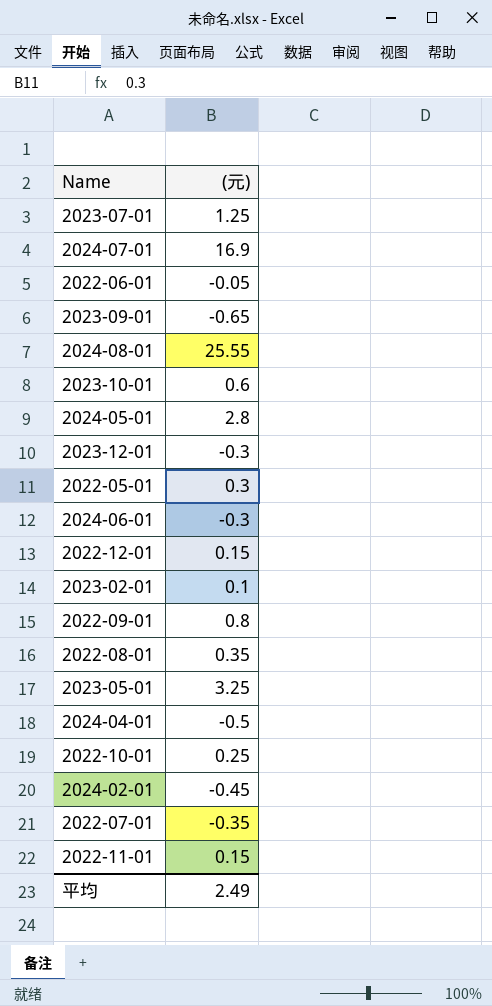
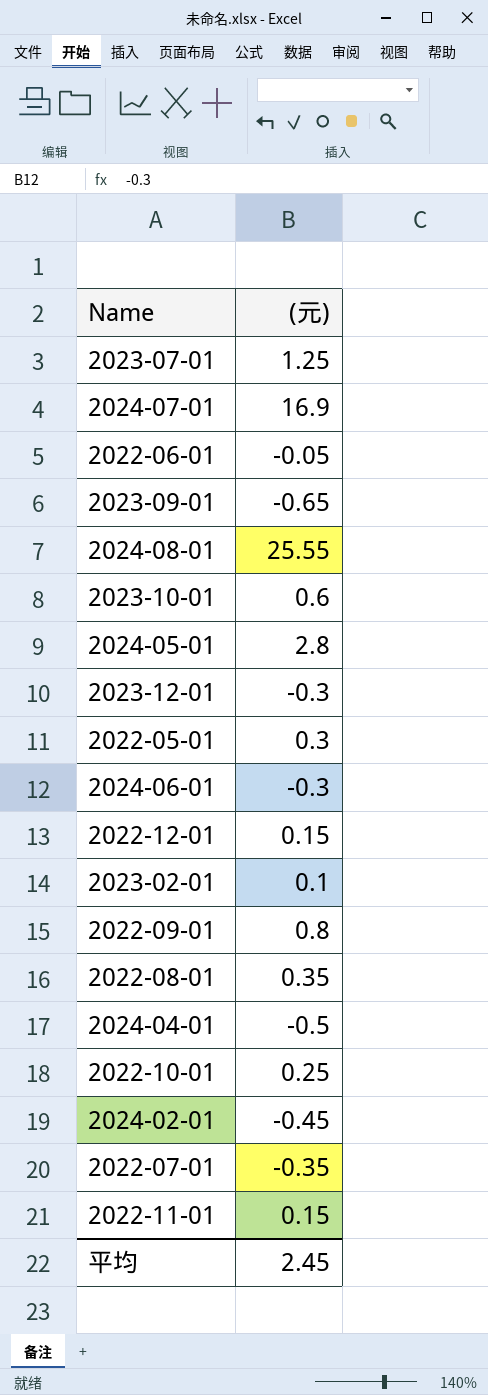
row 2023-05-01: 3.25 -> none
平均 | (元): 2.49 -> 2.45

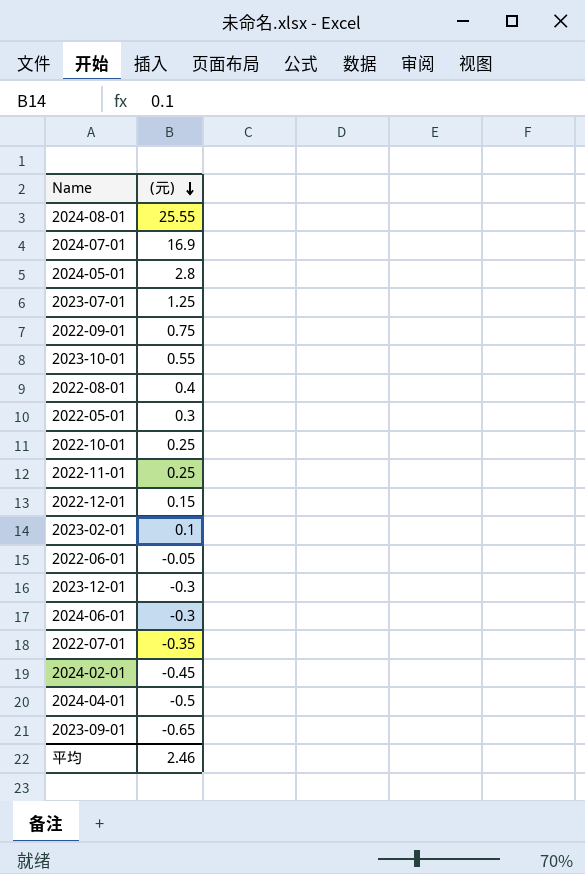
row order: none -> (元) descending
2022-09-01 | (元): 0.8 -> 0.75
2023-10-01 | (元): 0.6 -> 0.55
2022-08-01 | (元): 0.35 -> 0.4
2022-11-01 | (元): 0.15 -> 0.25
平均 | (元): 2.45 -> 2.46

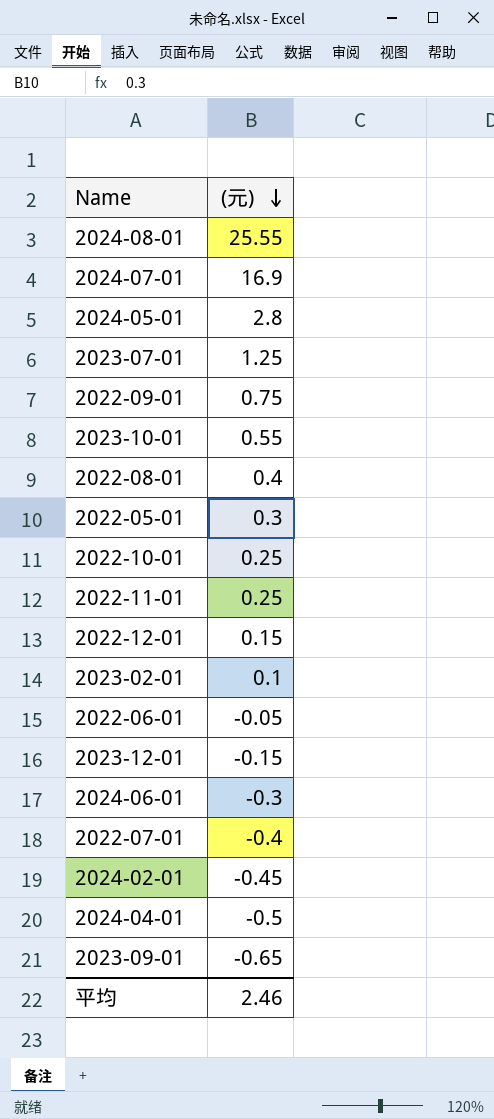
2023-12-01 | (元): -0.3 -> -0.15
2022-07-01 | (元): -0.35 -> -0.4

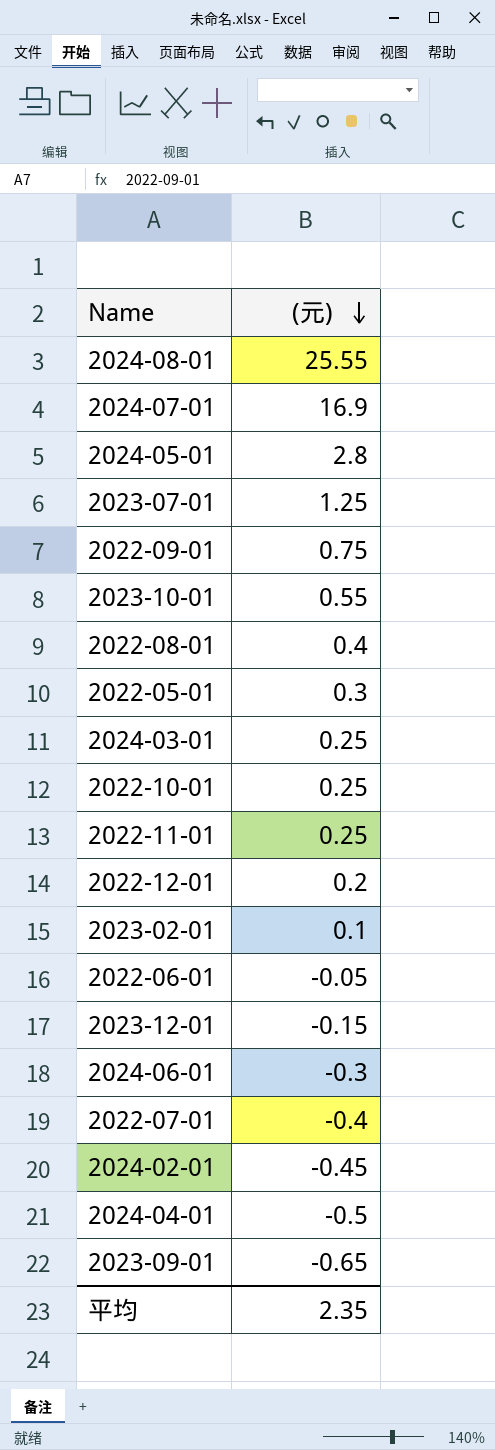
row 2024-03-01: none -> 0.25
2022-12-01 | (元): 0.15 -> 0.2
平均 | (元): 2.46 -> 2.35

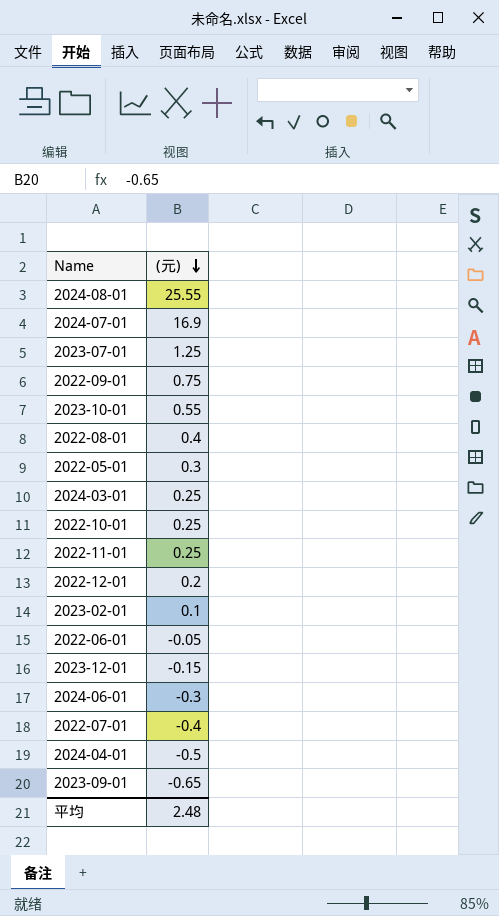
row 2024-05-01: 2.8 -> none
row 2024-02-01: -0.45 -> none
平均 | (元): 2.35 -> 2.48

